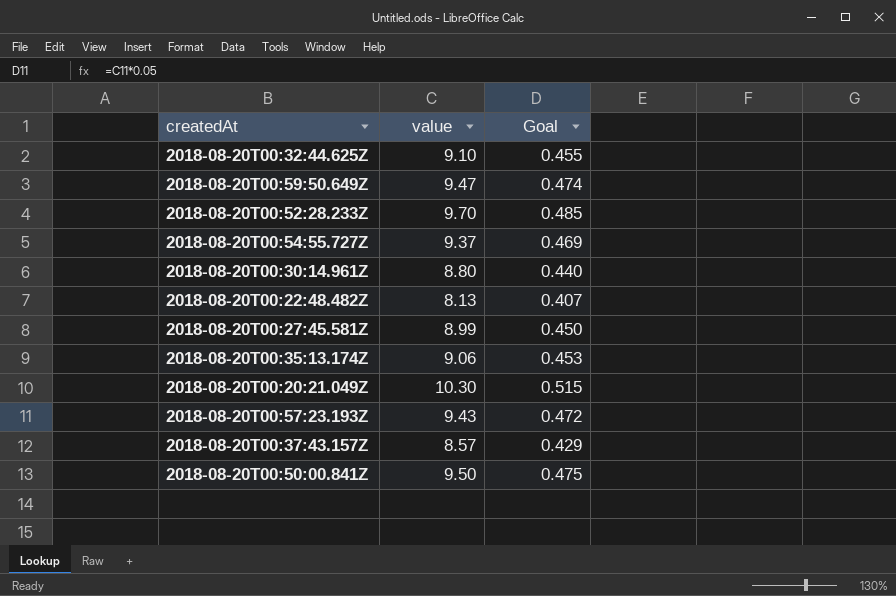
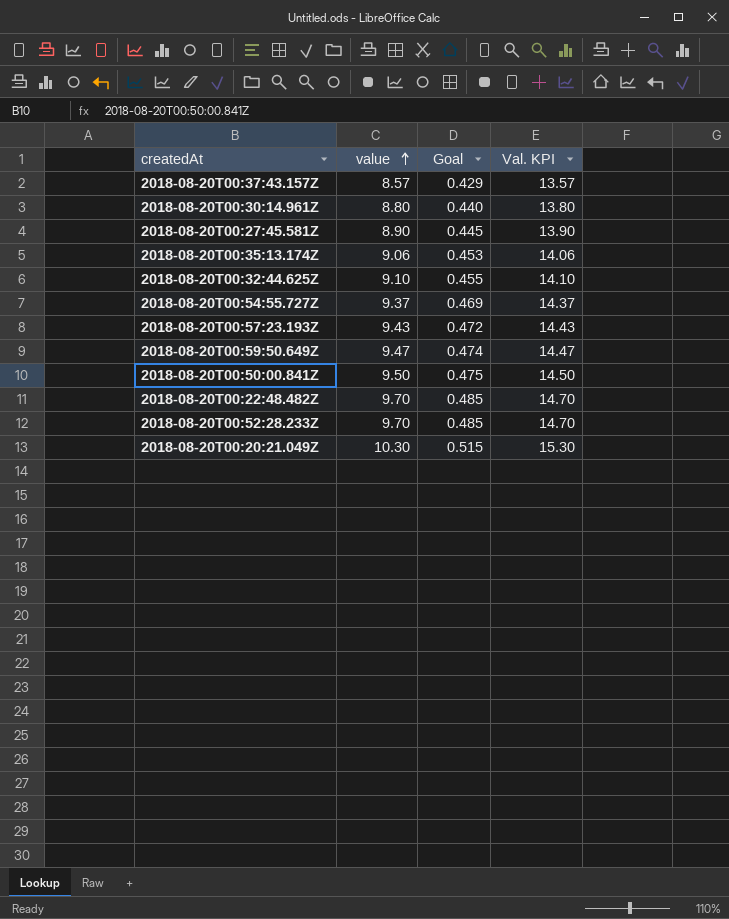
row order: none -> value ascending
column Val. KPI | formula: none -> [value] + 5
2018-08-20T00:27:45.581Z | value: 8.99 -> 8.90
2018-08-20T00:27:45.581Z | Goal: 0.450 -> 0.445
2018-08-20T00:22:48.482Z | value: 8.13 -> 9.70
2018-08-20T00:22:48.482Z | Goal: 0.407 -> 0.485

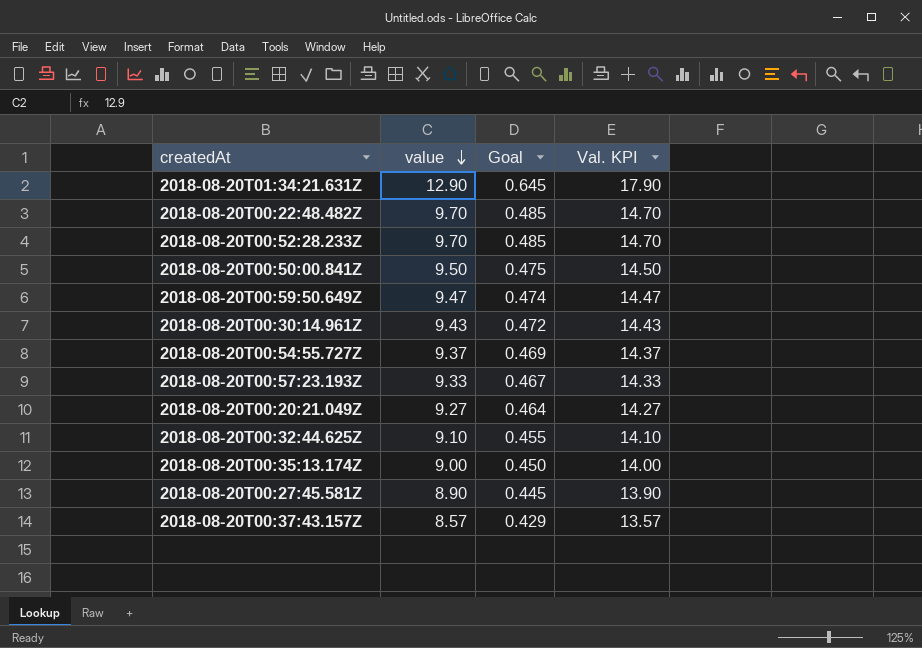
row order: value ascending -> value descending
row 2018-08-20T01:34:21.631Z: none -> 12.90 | 0.645 | 17.90
2018-08-20T00:30:14.961Z | value: 8.80 -> 9.43
2018-08-20T00:30:14.961Z | Goal: 0.440 -> 0.472
2018-08-20T00:30:14.961Z | Val. KPI: 13.80 -> 14.43
2018-08-20T00:57:23.193Z | value: 9.43 -> 9.33
2018-08-20T00:57:23.193Z | Goal: 0.472 -> 0.467
2018-08-20T00:57:23.193Z | Val. KPI: 14.43 -> 14.33
2018-08-20T00:20:21.049Z | value: 10.30 -> 9.27
2018-08-20T00:20:21.049Z | Goal: 0.515 -> 0.464
2018-08-20T00:20:21.049Z | Val. KPI: 15.30 -> 14.27
2018-08-20T00:35:13.174Z | value: 9.06 -> 9.00
2018-08-20T00:35:13.174Z | Goal: 0.453 -> 0.450
2018-08-20T00:35:13.174Z | Val. KPI: 14.06 -> 14.00

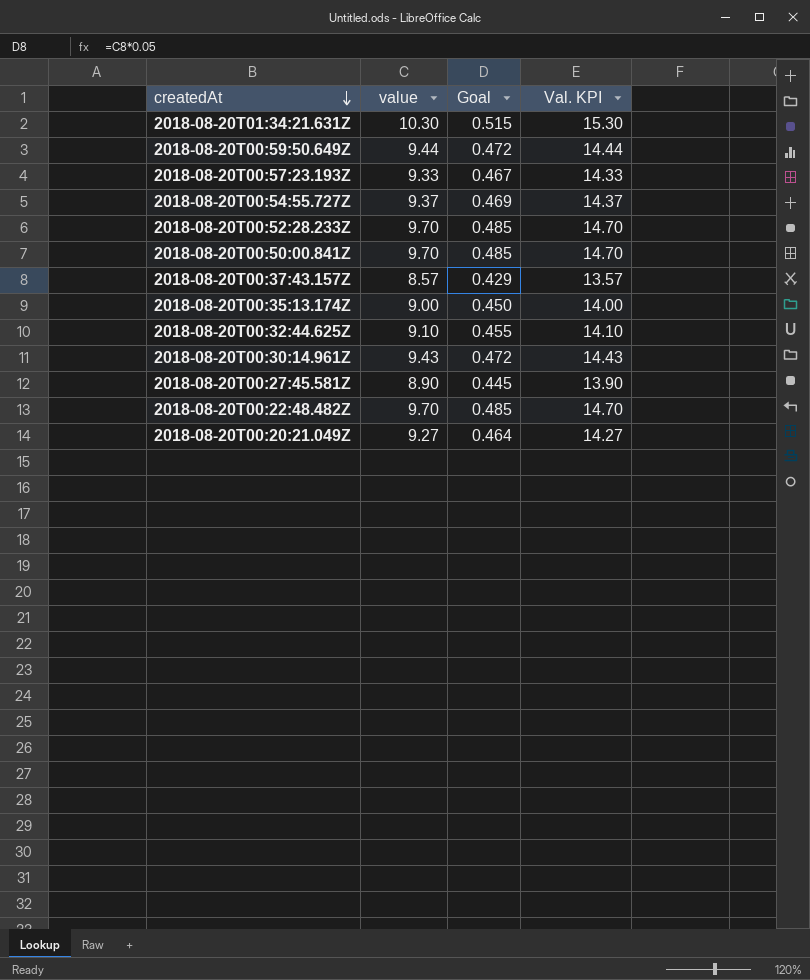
row order: value descending -> createdAt descending
2018-08-20T01:34:21.631Z | value: 12.90 -> 10.30
2018-08-20T01:34:21.631Z | Goal: 0.645 -> 0.515
2018-08-20T01:34:21.631Z | Val. KPI: 17.90 -> 15.30
2018-08-20T00:59:50.649Z | value: 9.47 -> 9.44
2018-08-20T00:59:50.649Z | Goal: 0.474 -> 0.472
2018-08-20T00:59:50.649Z | Val. KPI: 14.47 -> 14.44
2018-08-20T00:50:00.841Z | value: 9.50 -> 9.70
2018-08-20T00:50:00.841Z | Goal: 0.475 -> 0.485
2018-08-20T00:50:00.841Z | Val. KPI: 14.50 -> 14.70

